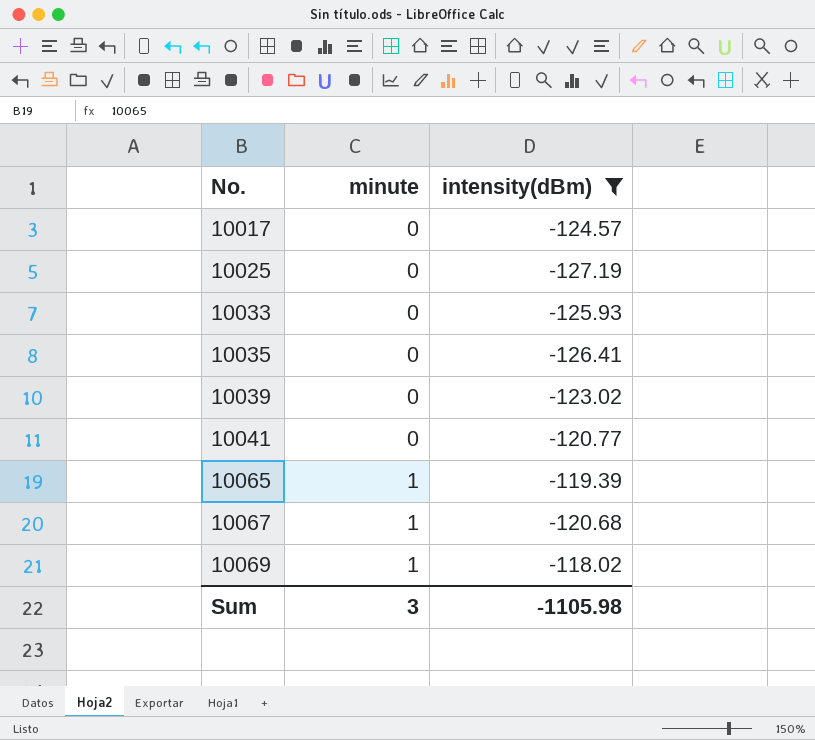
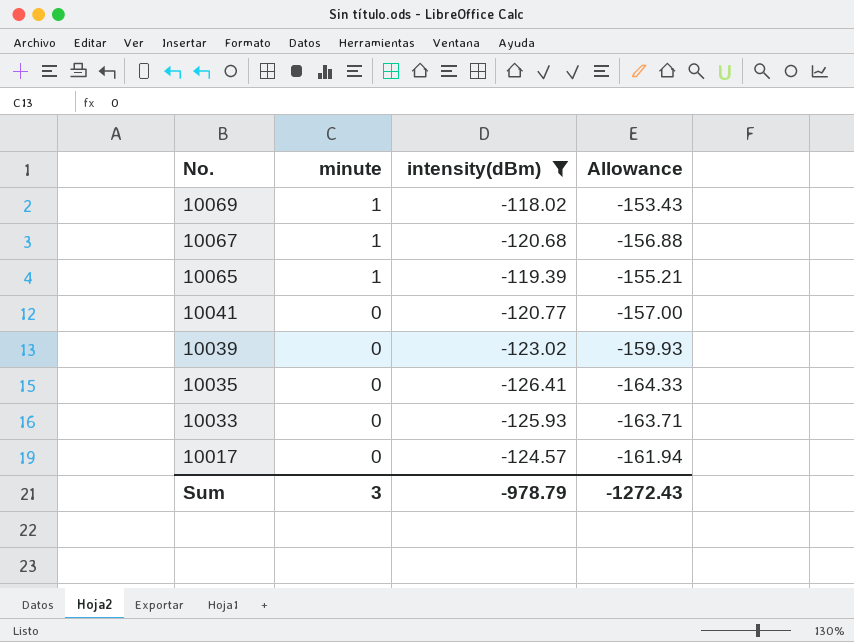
row order: No. ascending -> No. descending
column Allowance | formula: none -> [intensity(dBm)] * 1.3
row 10025: 0 | -127.19 -> none
Sum | intensity(dBm): -1105.98 -> -978.79

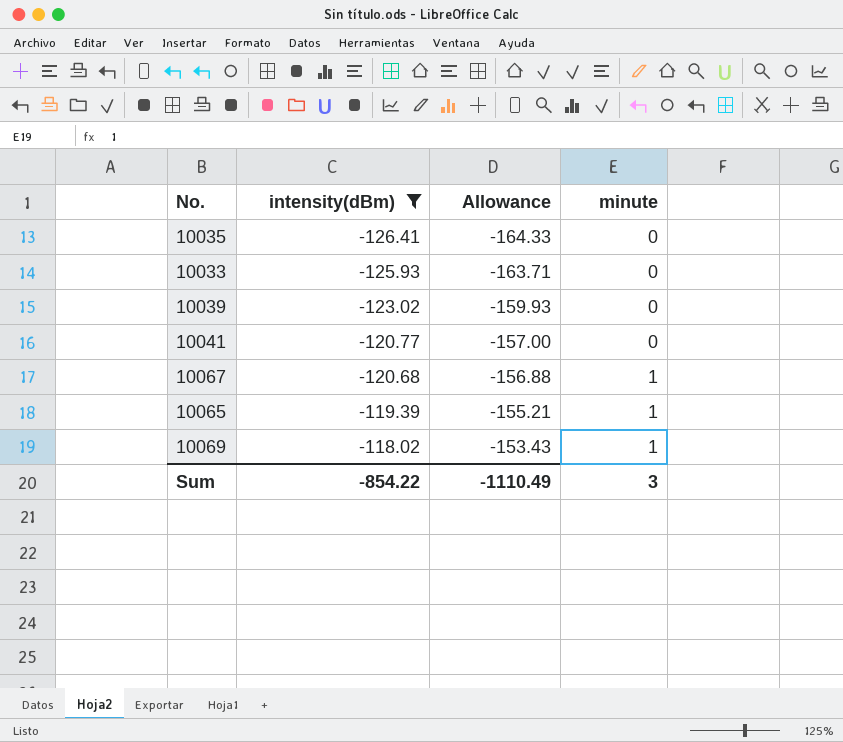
row order: No. descending -> intensity(dBm) ascending
column minute | position: 2 -> 4
row 10017: 0 | -124.57 | -161.94 -> none
Sum | intensity(dBm): -978.79 -> -854.22
Sum | Allowance: -1272.43 -> -1110.49

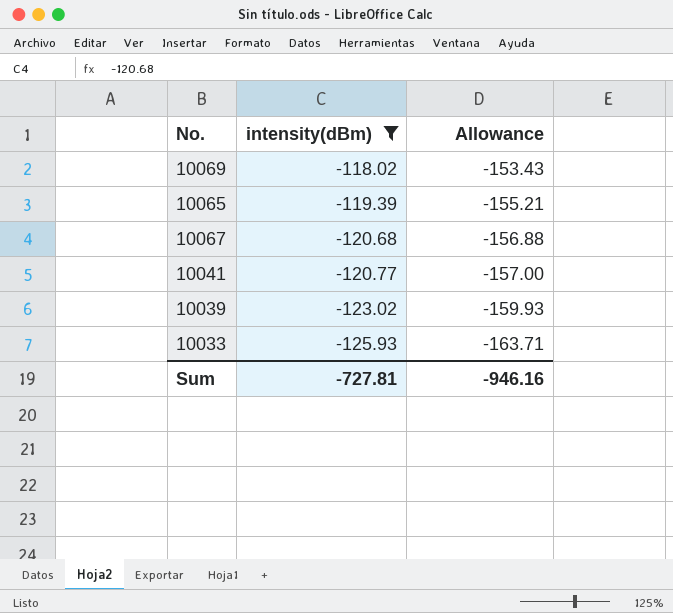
row order: intensity(dBm) ascending -> intensity(dBm) descending
column minute | position: 4 -> none
row 10035: -126.41 | -164.33 | 0 -> none
Sum | intensity(dBm): -854.22 -> -727.81
Sum | Allowance: -1110.49 -> -946.16

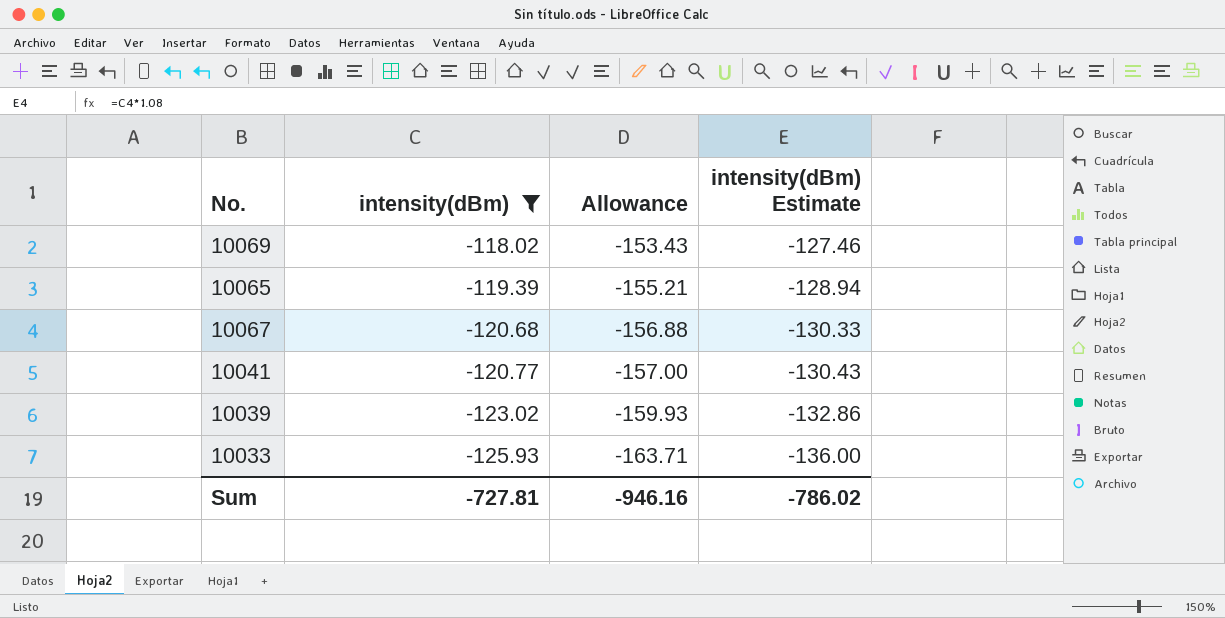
column intensity(dBm) Estimate | formula: none -> [intensity(dBm)] * 1.08

